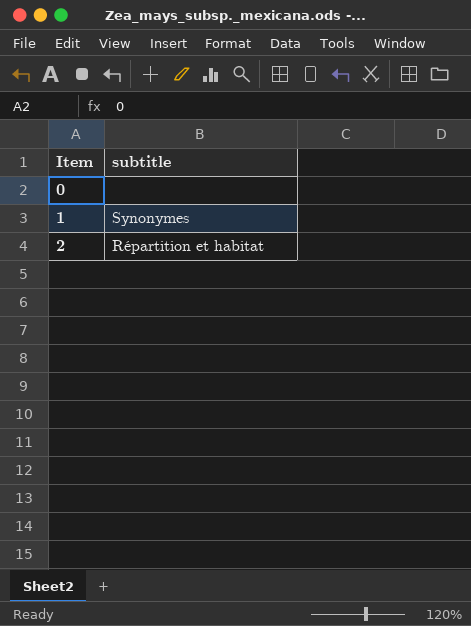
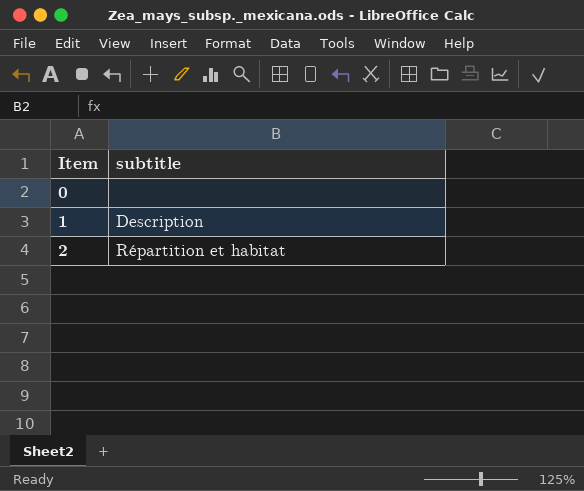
1 | subtitle: Synonymes -> Description

